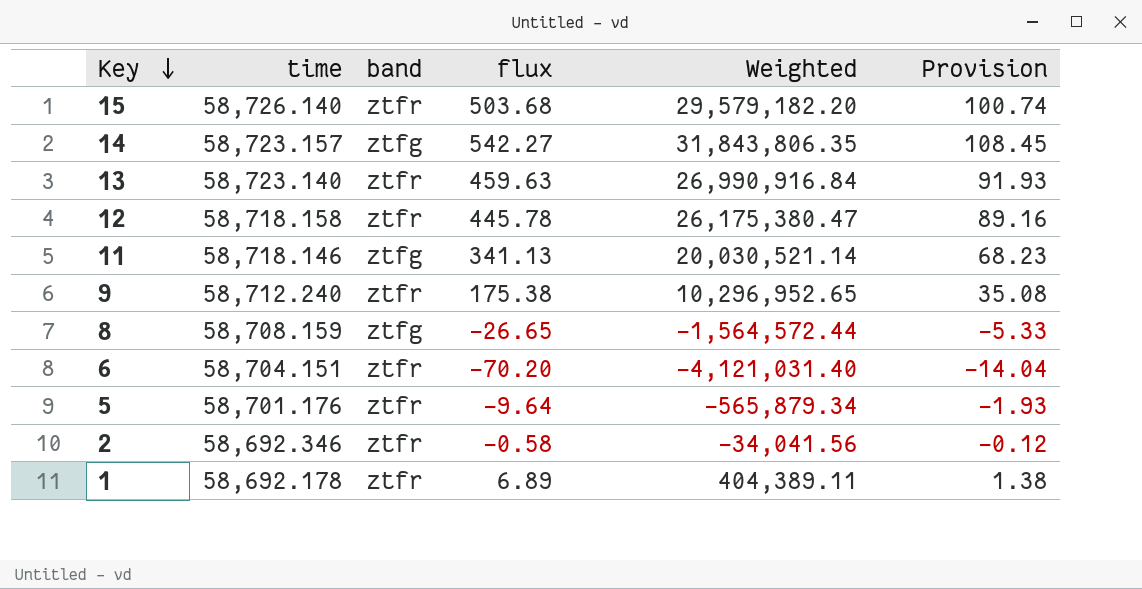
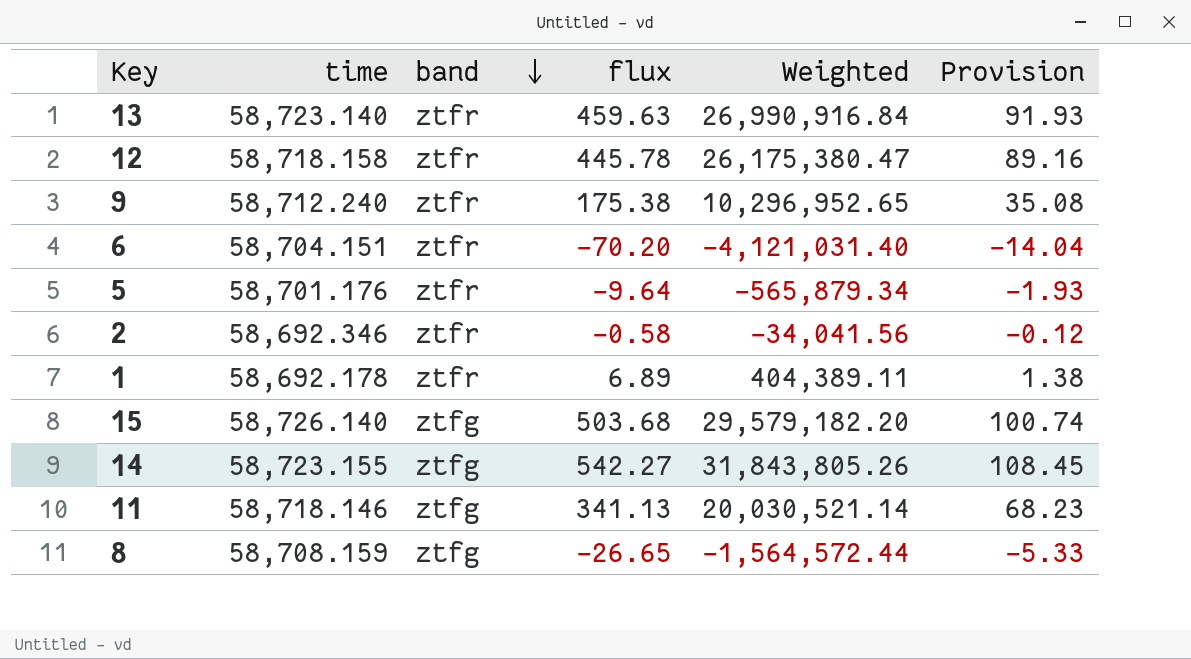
row order: Key descending -> band descending
15 | band: ztfr -> ztfg
14 | time: 58,723.157 -> 58,723.155
14 | Weighted: 31,843,806.35 -> 31,843,805.26

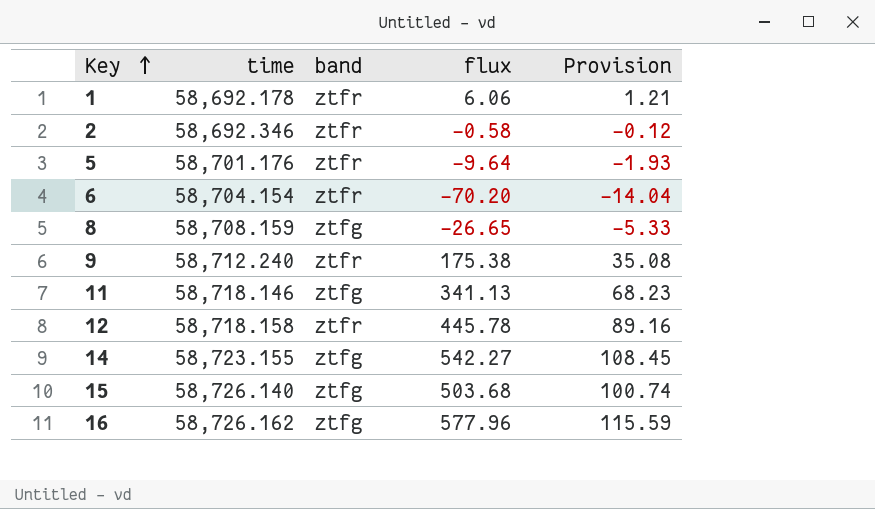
row order: band descending -> Key ascending
column Weighted | formula: [time] * [flux] -> none
row 13: 58,723.140 | ztfr | 459.63 | 26,990,916.84 | 91.93 -> none
1 | flux: 6.89 -> 6.06
1 | Provision: 1.38 -> 1.21
6 | time: 58,704.151 -> 58,704.154
row 16: none -> 58,726.162 | ztfg | 577.96 | 115.59

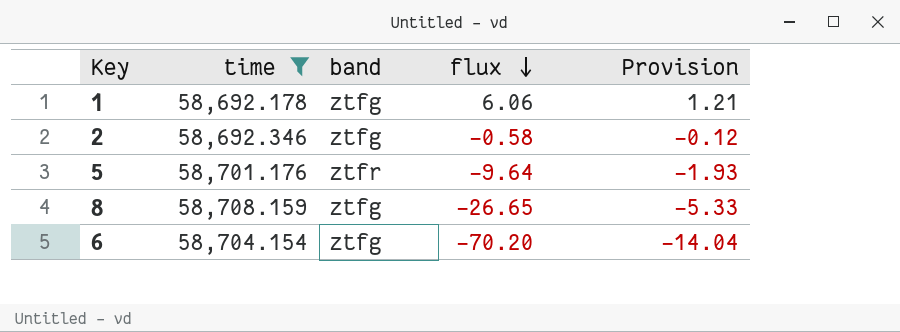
filter: none -> time <= 58,708.159
row order: Key ascending -> flux descending
1 | band: ztfr -> ztfg
2 | band: ztfr -> ztfg
6 | band: ztfr -> ztfg

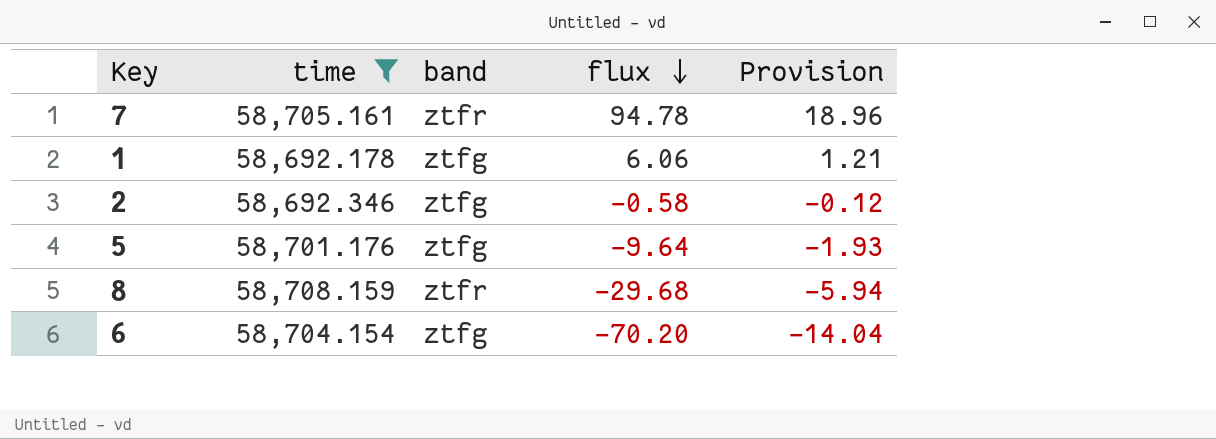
row 7: none -> 58,705.161 | ztfr | 94.78 | 18.96
5 | band: ztfr -> ztfg
8 | band: ztfg -> ztfr
8 | flux: -26.65 -> -29.68
8 | Provision: -5.33 -> -5.94

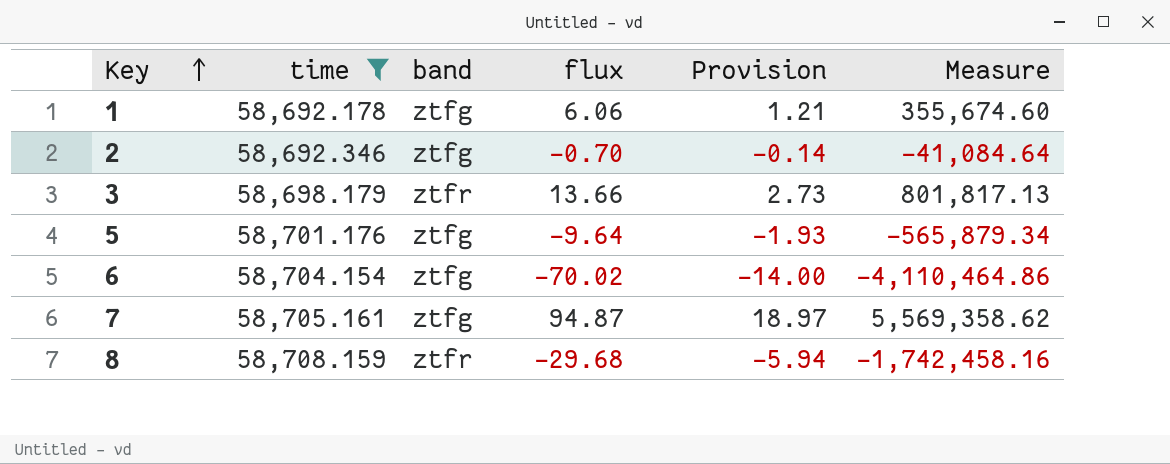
row order: flux descending -> Key ascending
column Measure | formula: none -> [time] * [flux]
2 | flux: -0.58 -> -0.70
2 | Provision: -0.12 -> -0.14
row 3: none -> 58,698.179 | ztfr | 13.66 | 2.73 | 801,817.13
6 | flux: -70.20 -> -70.02
6 | Provision: -14.04 -> -14.00
7 | band: ztfr -> ztfg
7 | flux: 94.78 -> 94.87
7 | Provision: 18.96 -> 18.97

